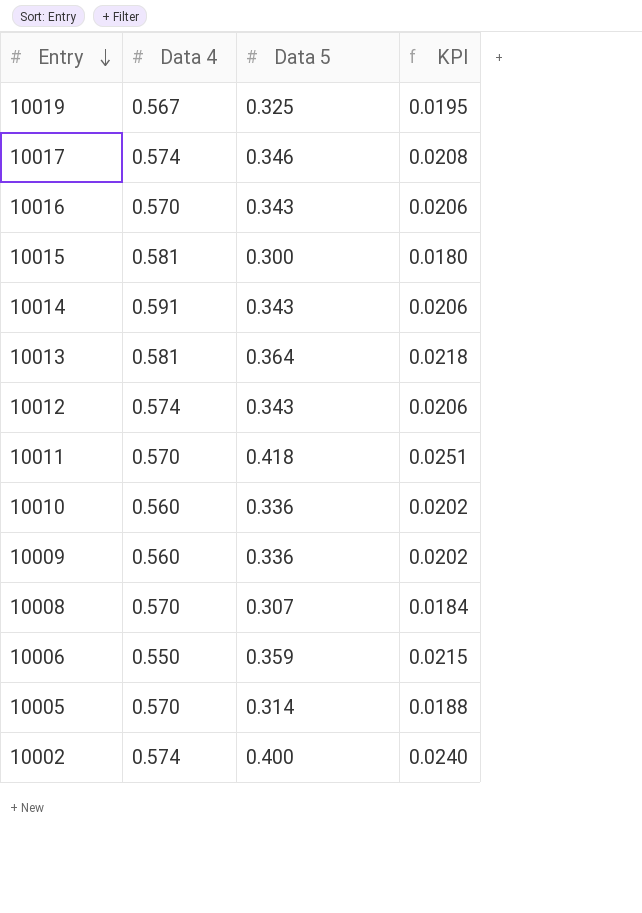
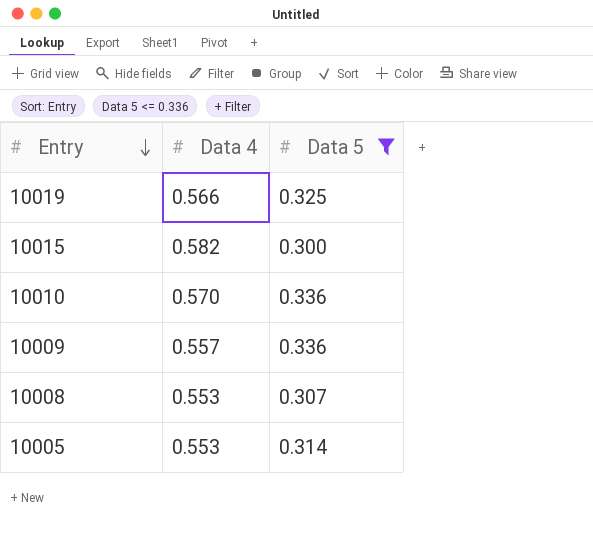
filter: none -> Data 5 <= 0.336
column KPI | formula: [Data 5] * 0.06 -> none
10019 | Data 4: 0.567 -> 0.566
10015 | Data 4: 0.581 -> 0.582
10010 | Data 4: 0.560 -> 0.570
10009 | Data 4: 0.560 -> 0.557
10008 | Data 4: 0.570 -> 0.553
10005 | Data 4: 0.570 -> 0.553

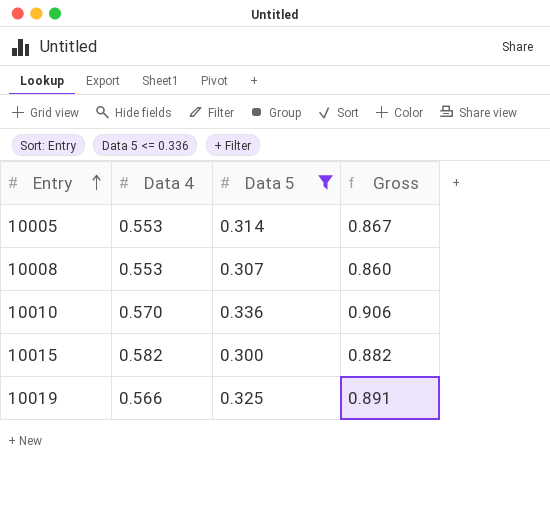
row order: Entry descending -> Entry ascending
column Gross | formula: none -> [Data 4] + [Data 5]
row 10009: 0.557 | 0.336 -> none

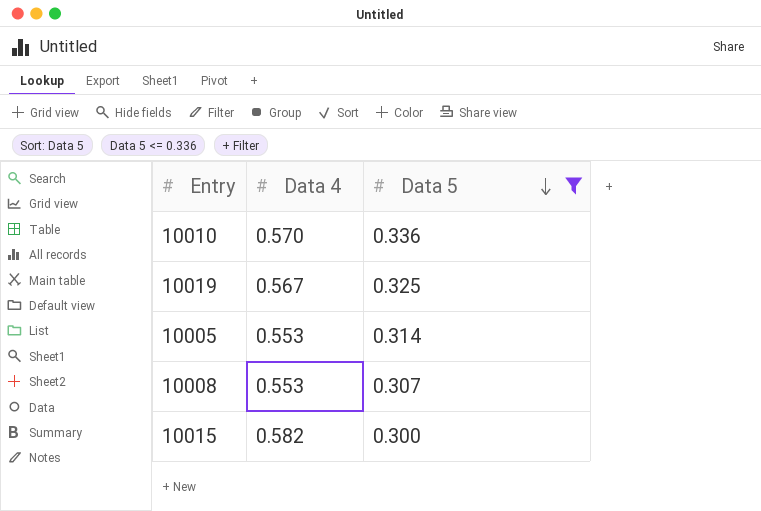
row order: Entry ascending -> Data 5 descending
column Gross | formula: [Data 4] + [Data 5] -> none
10019 | Data 4: 0.566 -> 0.567

